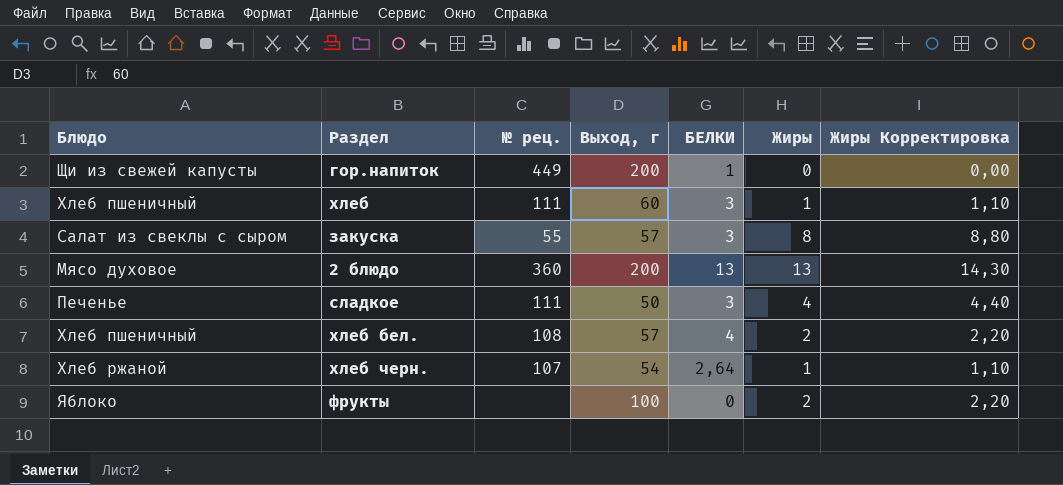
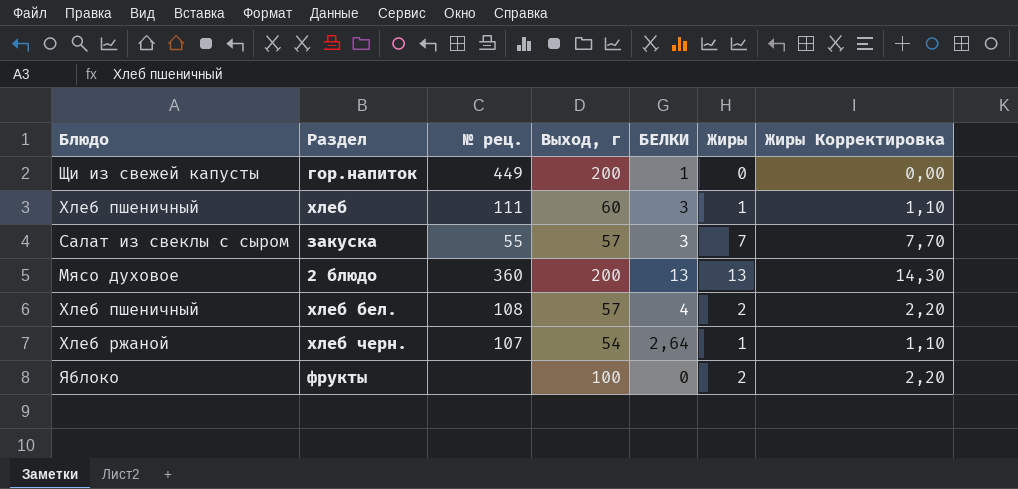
row сладкое: Печенье | 111 | 50 | 3 | 4 | 4,40 -> none
закуска | Жиры: 8 -> 7
закуска | Жиры Корректировка: 8,80 -> 7,70

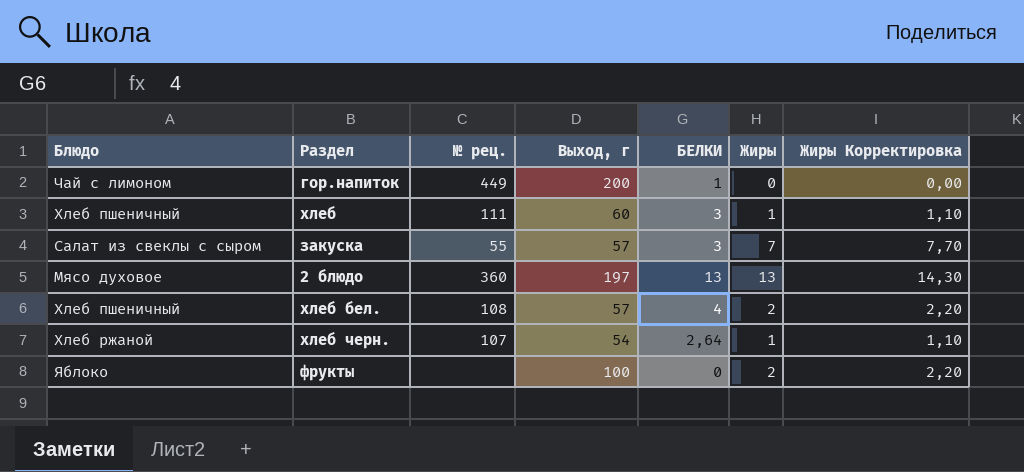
гор.напиток | Блюдо: Щи из свежей капусты -> Чай с лимоном
2 блюдо | Выход, г: 200 -> 197

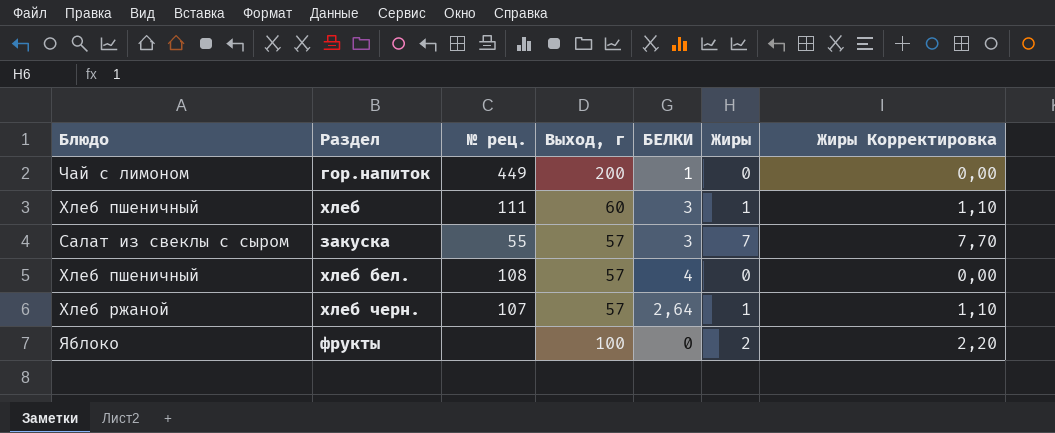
row 2 блюдо: Мясо духовое | 360 | 197 | 13 | 13 | 14,30 -> none
хлеб бел. | Жиры: 2 -> 0
хлеб бел. | Жиры Корректировка: 2,20 -> 0,00
хлеб черн. | Выход, г: 54 -> 57

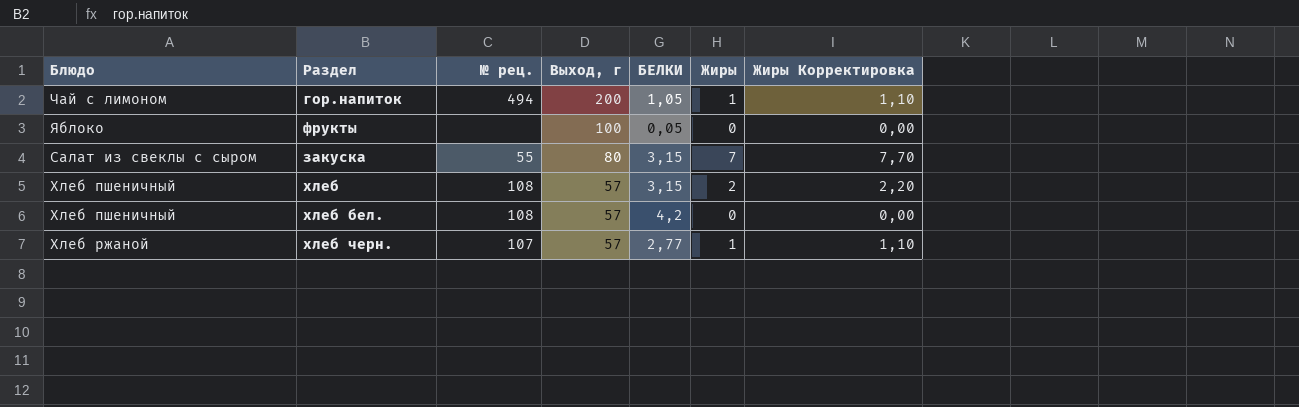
row order: none -> Выход, г descending
гор.напиток | № рец.: 449 -> 494
гор.напиток | БЕЛКИ: 1 -> 1,05
гор.напиток | Жиры: 0 -> 1
гор.напиток | Жиры Корректировка: 0,00 -> 1,10
фрукты | БЕЛКИ: 0 -> 0,05
фрукты | Жиры: 2 -> 0
фрукты | Жиры Корректировка: 2,20 -> 0,00
закуска | Выход, г: 57 -> 80
закуска | БЕЛКИ: 3 -> 3,15
хлеб | № рец.: 111 -> 108
хлеб | Выход, г: 60 -> 57
хлеб | БЕЛКИ: 3 -> 3,15
хлеб | Жиры: 1 -> 2
хлеб | Жиры Корректировка: 1,10 -> 2,20
хлеб бел. | БЕЛКИ: 4 -> 4,2
хлеб черн. | БЕЛКИ: 2,64 -> 2,77

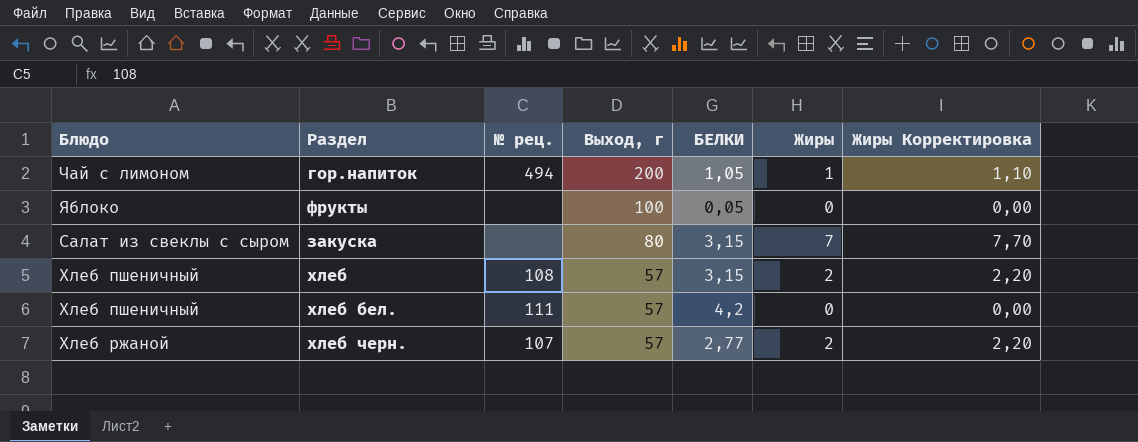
закуска | № рец.: 55 -> none
хлеб бел. | № рец.: 108 -> 111
хлеб черн. | Жиры: 1 -> 2
хлеб черн. | Жиры Корректировка: 1,10 -> 2,20

